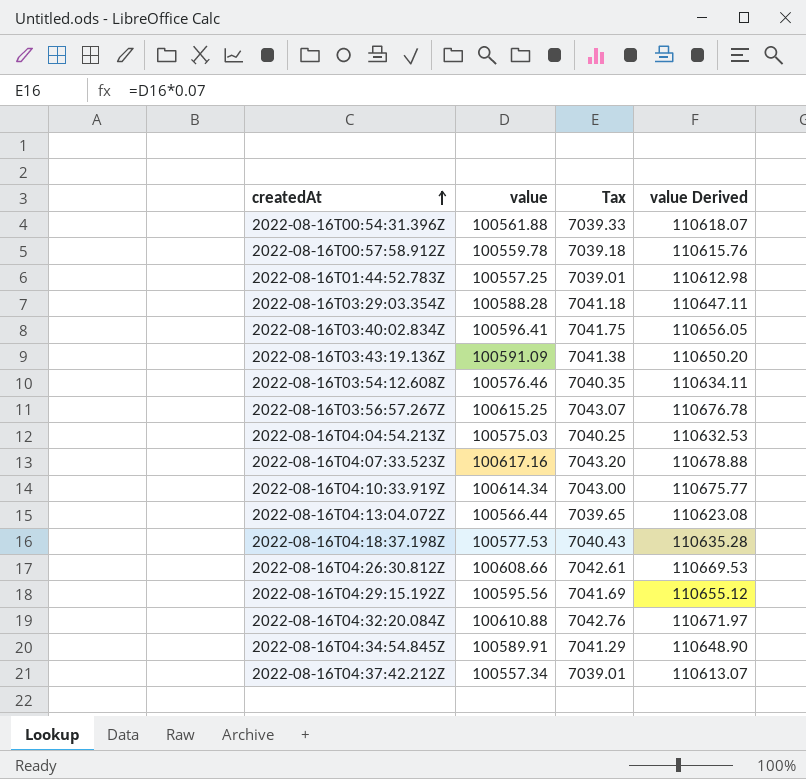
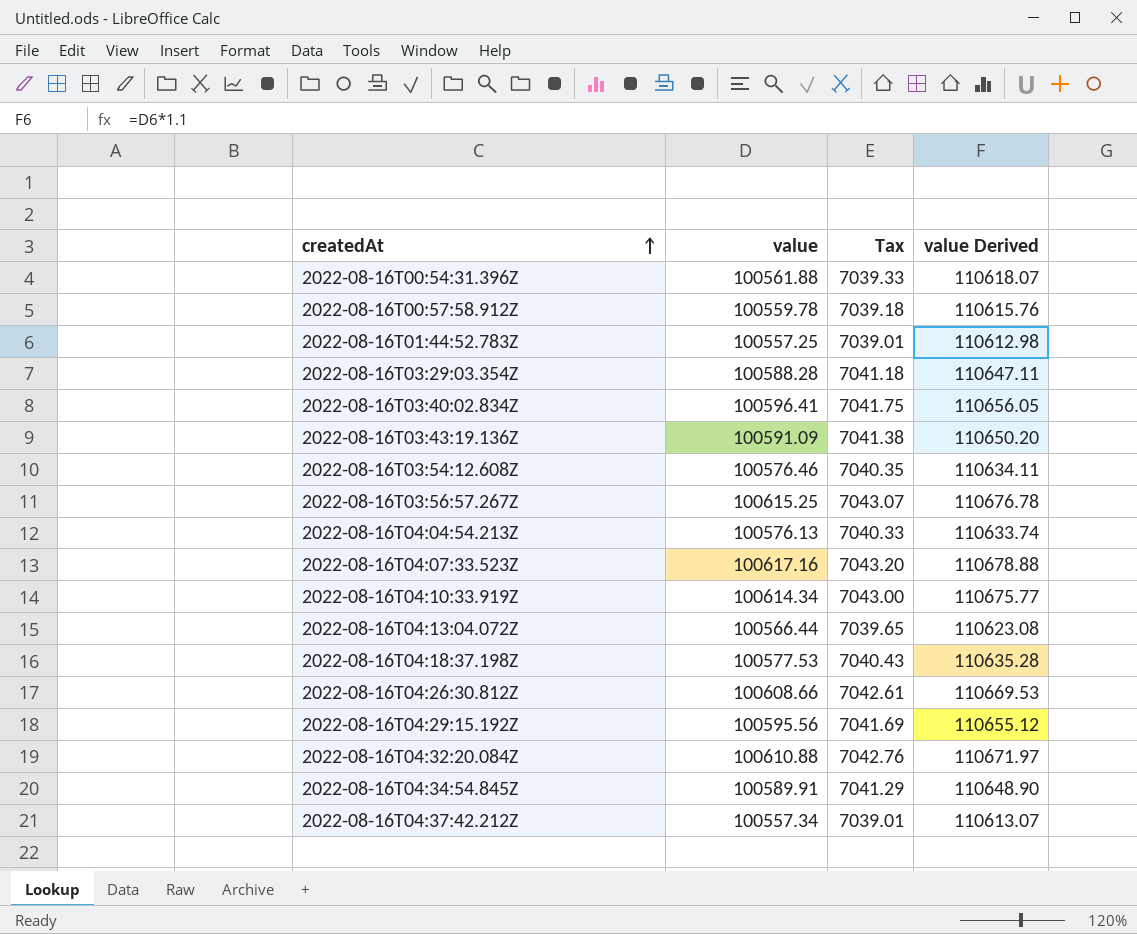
2022-08-16T04:04:54.213Z | value: 100575.03 -> 100576.13
2022-08-16T04:04:54.213Z | Tax: 7040.25 -> 7040.33
2022-08-16T04:04:54.213Z | value Derived: 110632.53 -> 110633.74

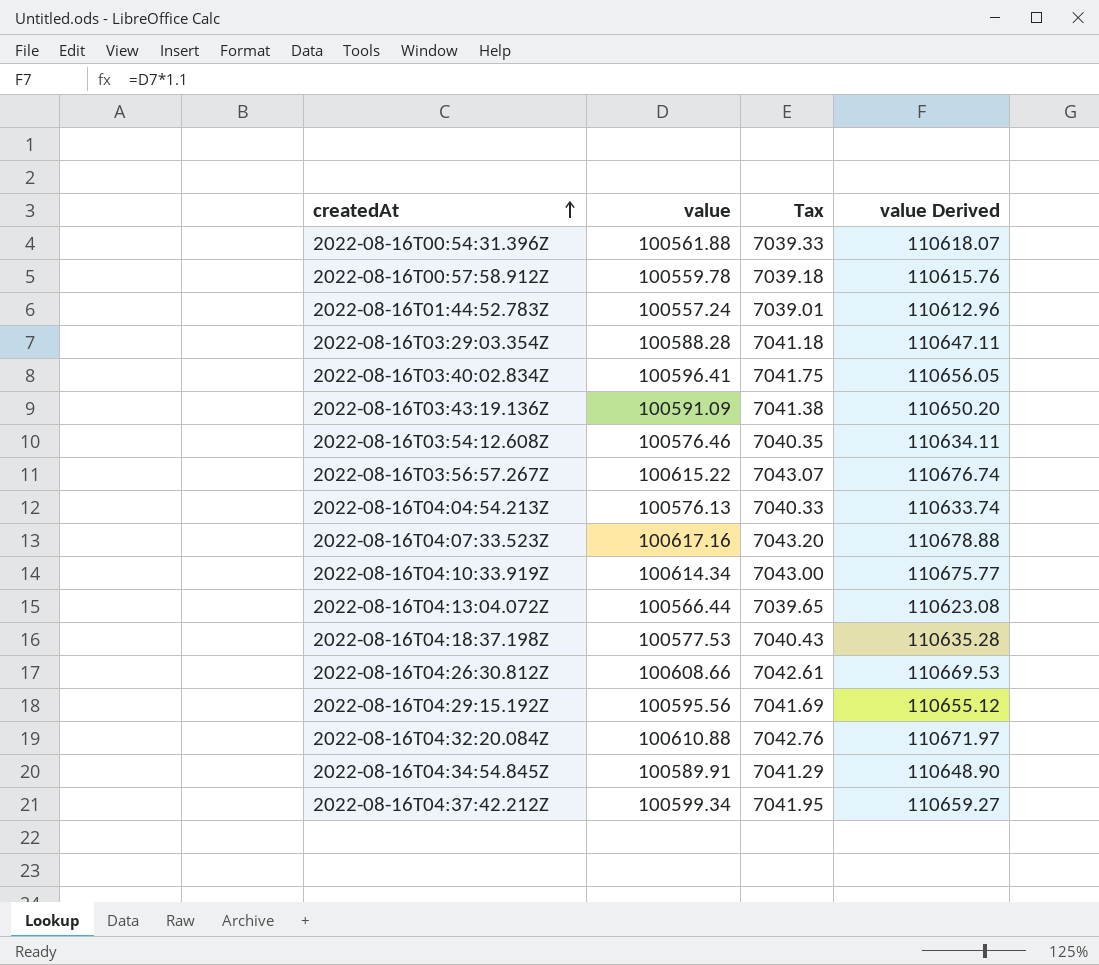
2022-08-16T01:44:52.783Z | value: 100557.25 -> 100557.24
2022-08-16T01:44:52.783Z | value Derived: 110612.98 -> 110612.96
2022-08-16T03:56:57.267Z | value: 100615.25 -> 100615.22
2022-08-16T03:56:57.267Z | value Derived: 110676.78 -> 110676.74
2022-08-16T04:37:42.212Z | value: 100557.34 -> 100599.34
2022-08-16T04:37:42.212Z | Tax: 7039.01 -> 7041.95
2022-08-16T04:37:42.212Z | value Derived: 110613.07 -> 110659.27

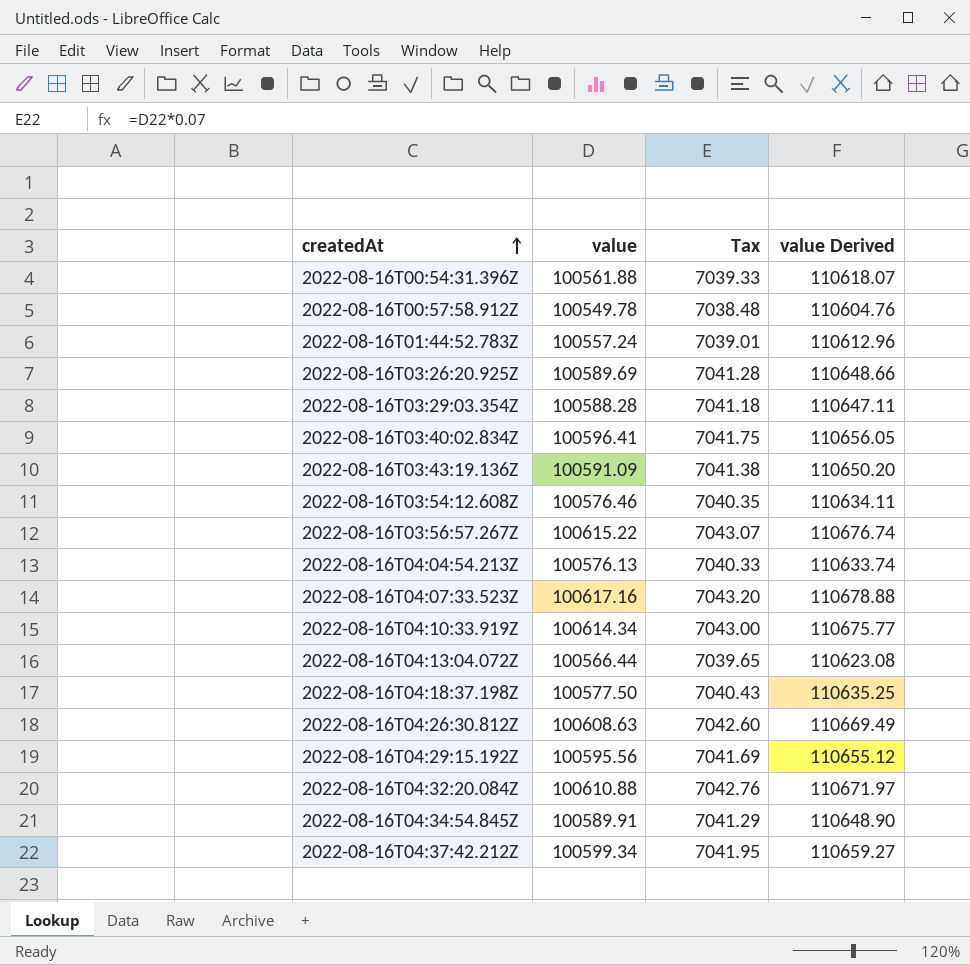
2022-08-16T00:57:58.912Z | value: 100559.78 -> 100549.78
2022-08-16T00:57:58.912Z | Tax: 7039.18 -> 7038.48
2022-08-16T00:57:58.912Z | value Derived: 110615.76 -> 110604.76
row 2022-08-16T03:26:20.925Z: none -> 100589.69 | 7041.28 | 110648.66
2022-08-16T04:18:37.198Z | value: 100577.53 -> 100577.50
2022-08-16T04:18:37.198Z | value Derived: 110635.28 -> 110635.25
2022-08-16T04:26:30.812Z | value: 100608.66 -> 100608.63
2022-08-16T04:26:30.812Z | Tax: 7042.61 -> 7042.60
2022-08-16T04:26:30.812Z | value Derived: 110669.53 -> 110669.49

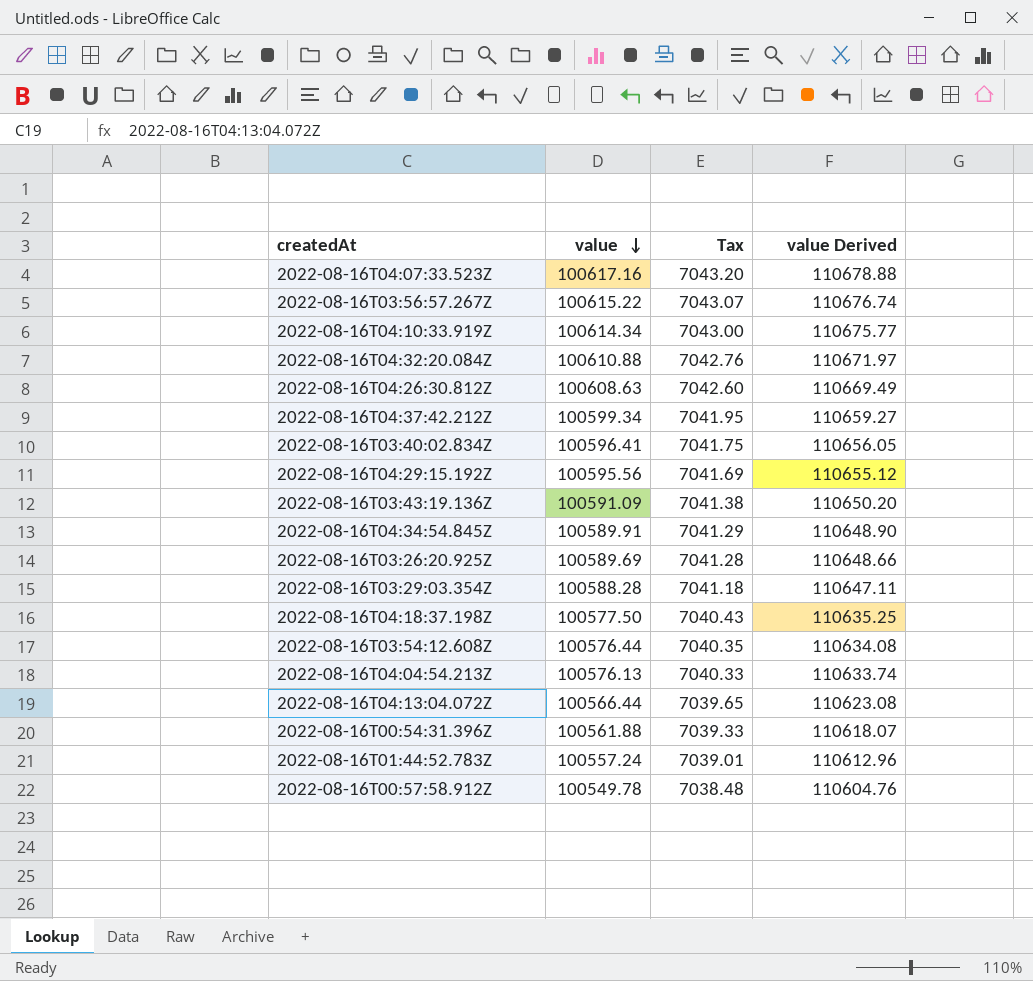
row order: createdAt ascending -> value descending
2022-08-16T03:54:12.608Z | value: 100576.46 -> 100576.44
2022-08-16T03:54:12.608Z | value Derived: 110634.11 -> 110634.08

